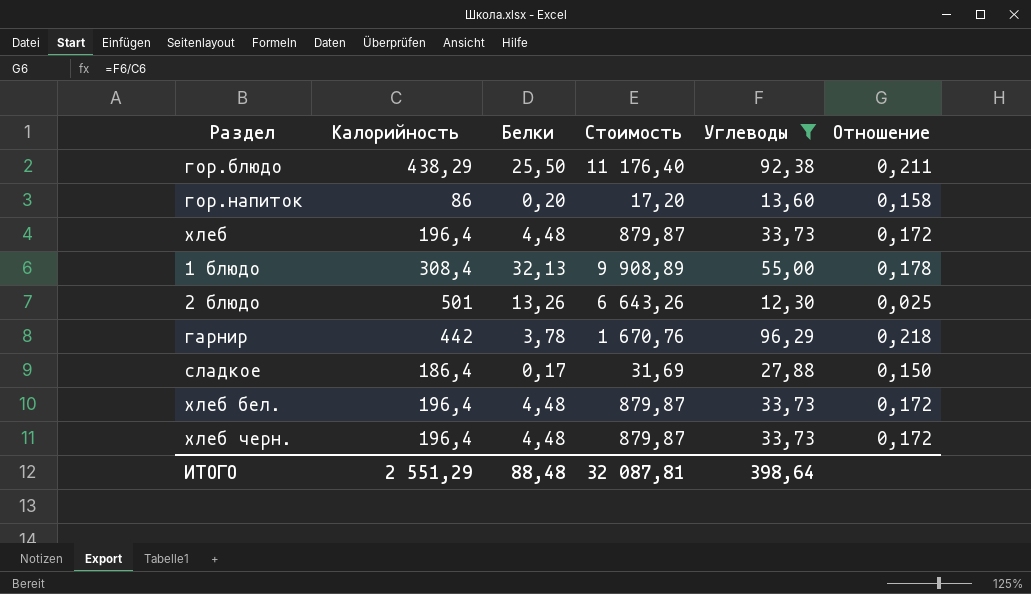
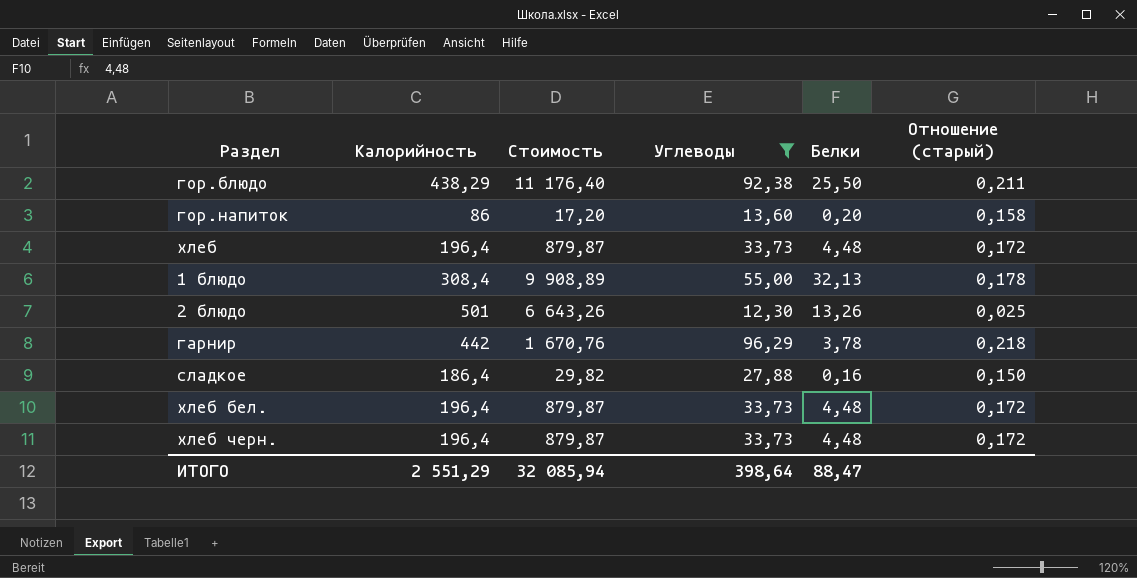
column Белки | position: 3 -> 5
column name: Отношение -> Отношение (старый)
сладкое | Стоимость: 31,69 -> 29,82
сладкое | Белки: 0,17 -> 0,16
ИТОГО | Стоимость: 32 087,81 -> 32 085,94
ИТОГО | Белки: 88,48 -> 88,47

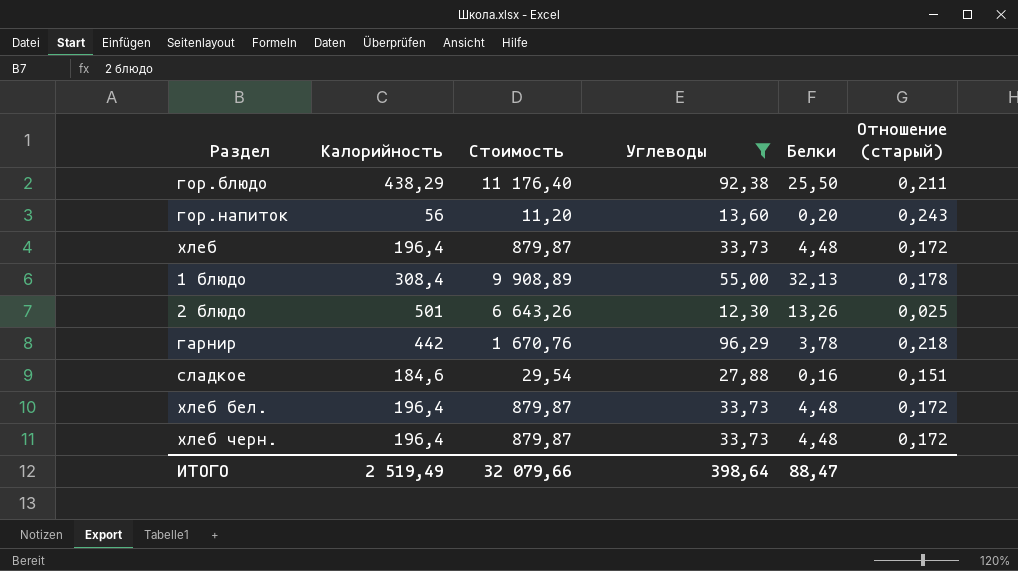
гор.напиток | Калорийность: 86 -> 56
гор.напиток | Стоимость: 17,20 -> 11,20
гор.напиток | Отношение (старый): 0,158 -> 0,243
сладкое | Калорийность: 186,4 -> 184,6
сладкое | Стоимость: 29,82 -> 29,54
сладкое | Отношение (старый): 0,150 -> 0,151
ИТОГО | Калорийность: 2 551,29 -> 2 519,49
ИТОГО | Стоимость: 32 085,94 -> 32 079,66

